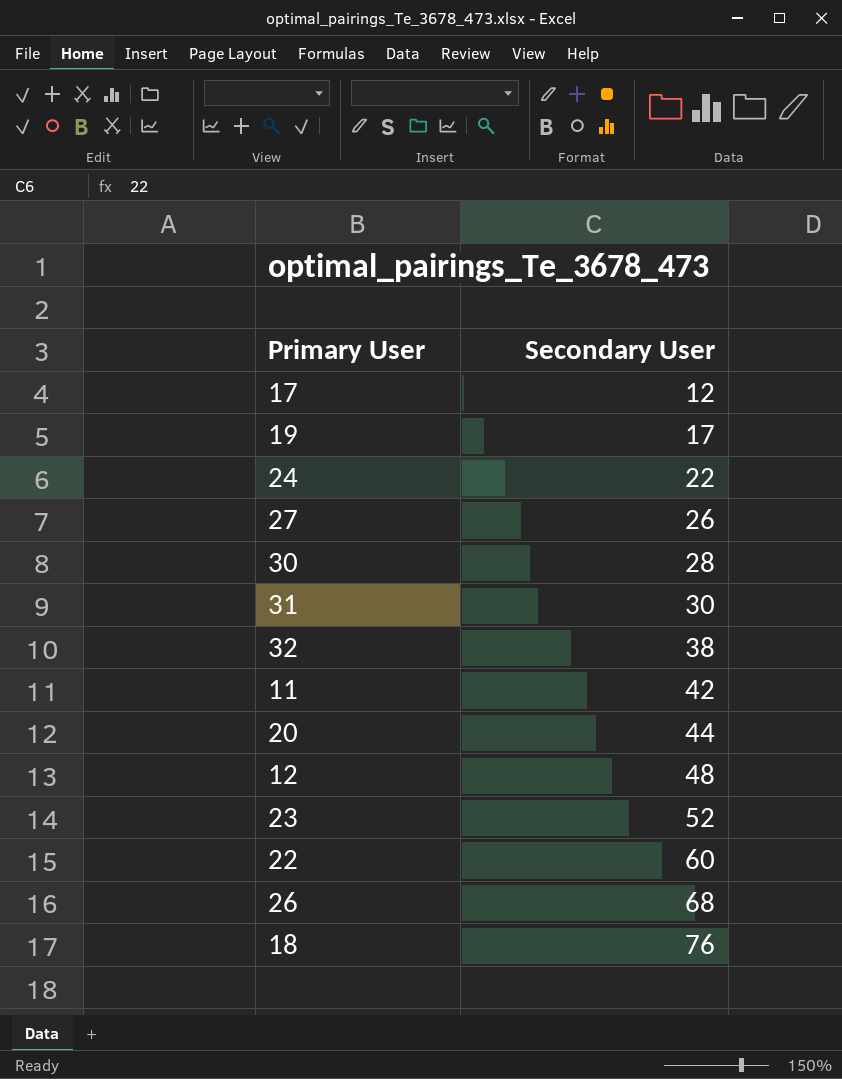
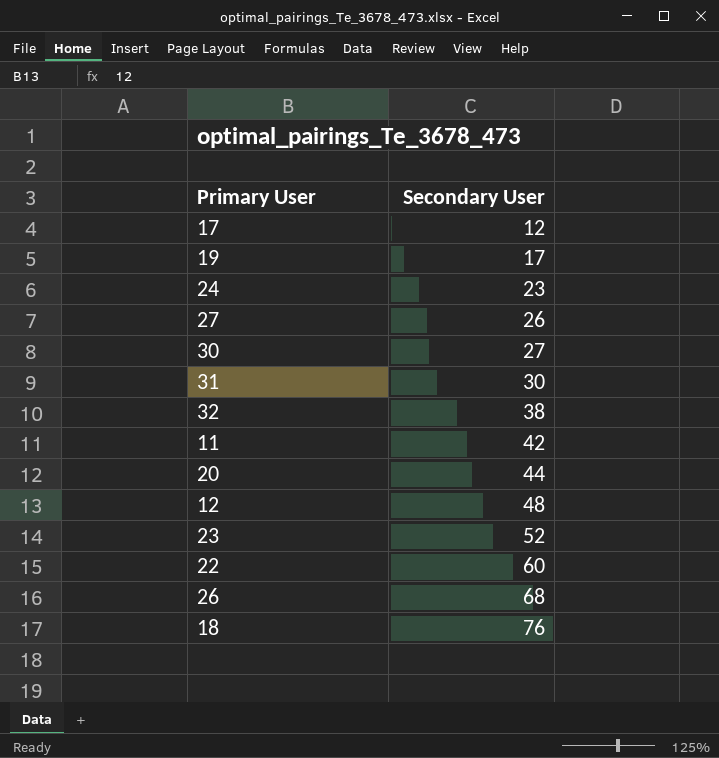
24 | Secondary User: 22 -> 23
30 | Secondary User: 28 -> 27

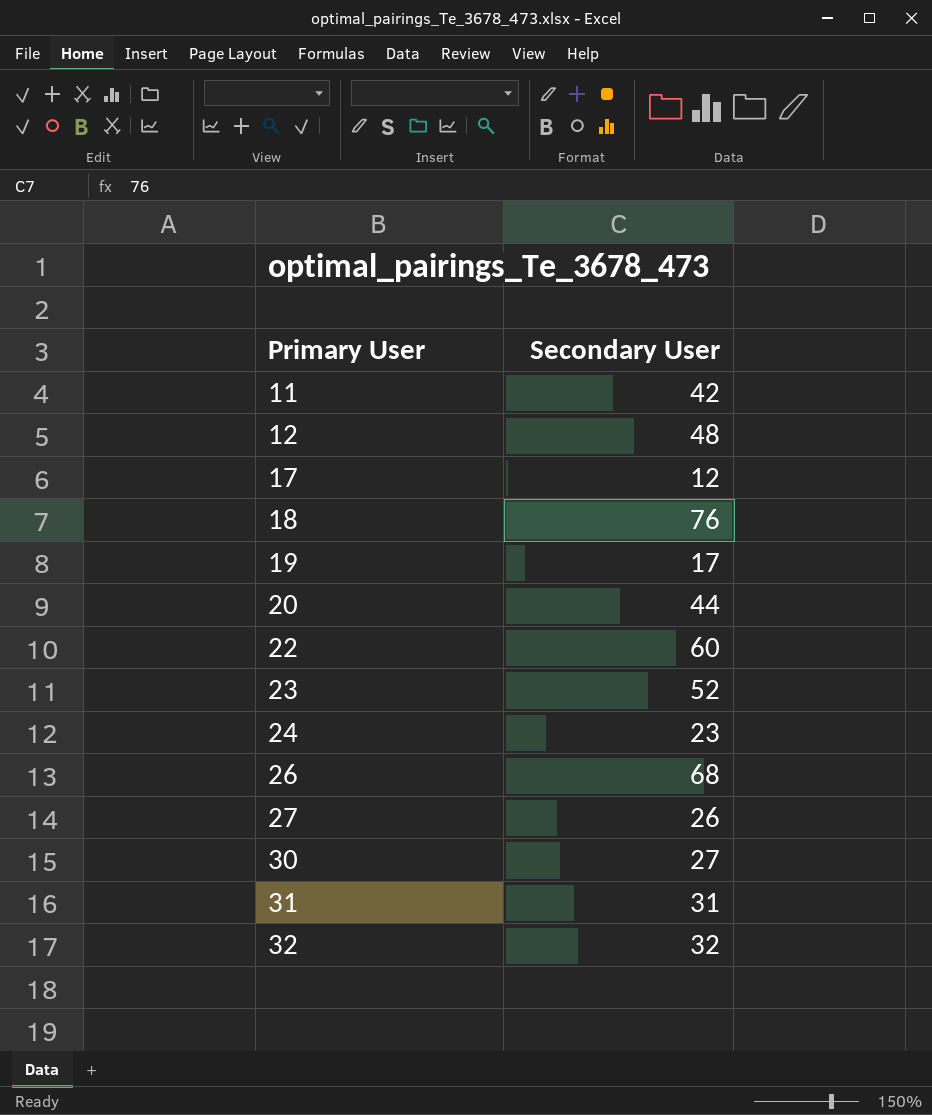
row order: Secondary User ascending -> Primary User ascending
31 | Secondary User: 30 -> 31
32 | Secondary User: 38 -> 32

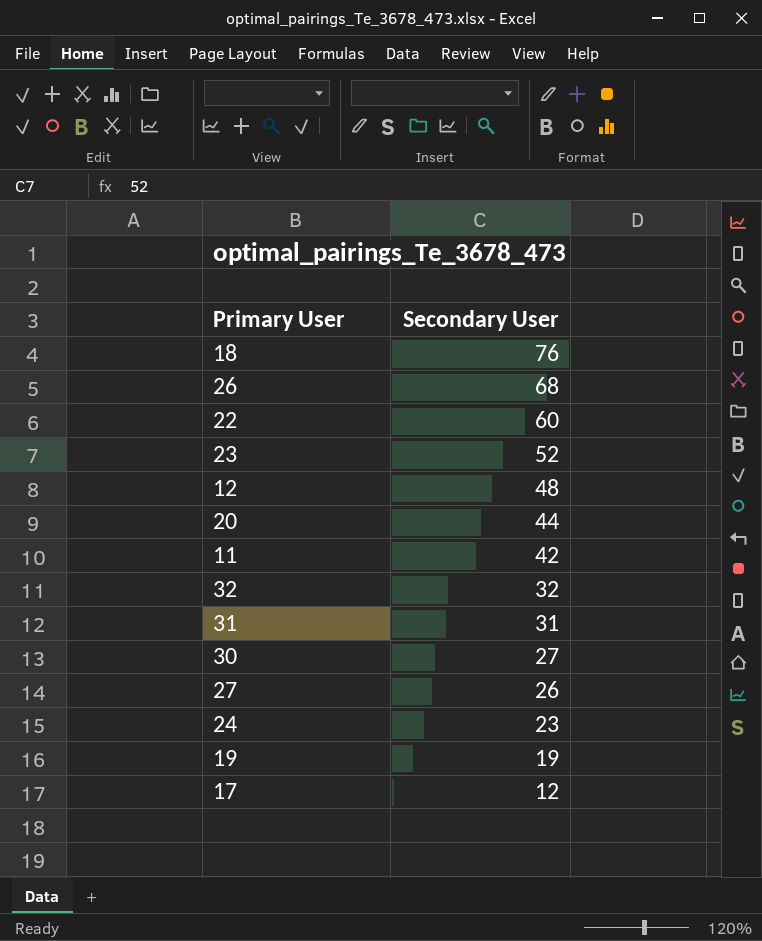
row order: Primary User ascending -> Secondary User descending
19 | Secondary User: 17 -> 19

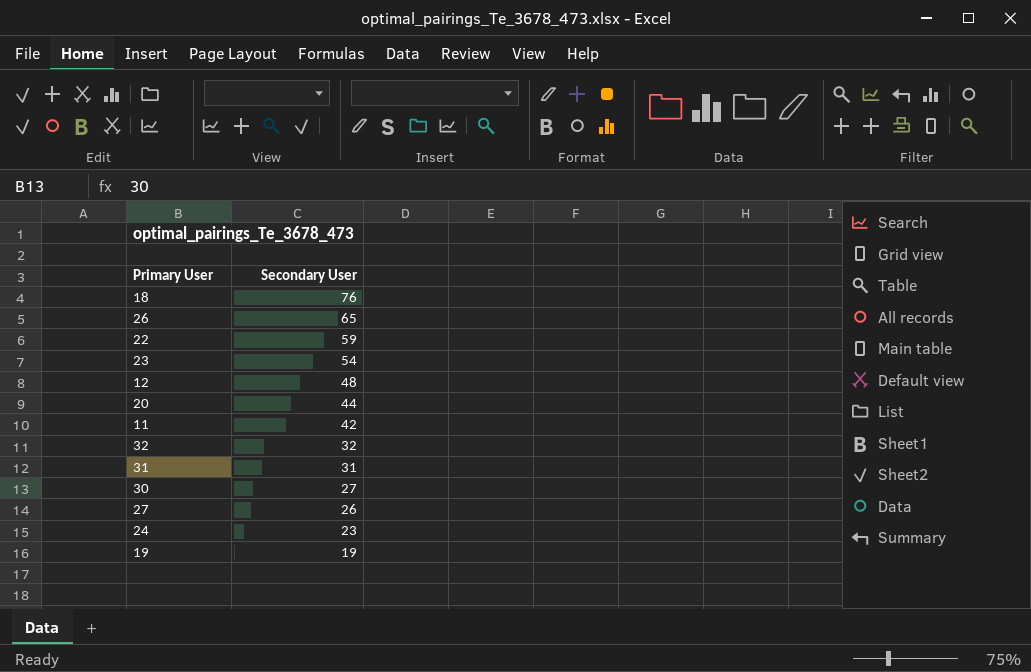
row 17: 12 -> none
26 | Secondary User: 68 -> 65
22 | Secondary User: 60 -> 59
23 | Secondary User: 52 -> 54

